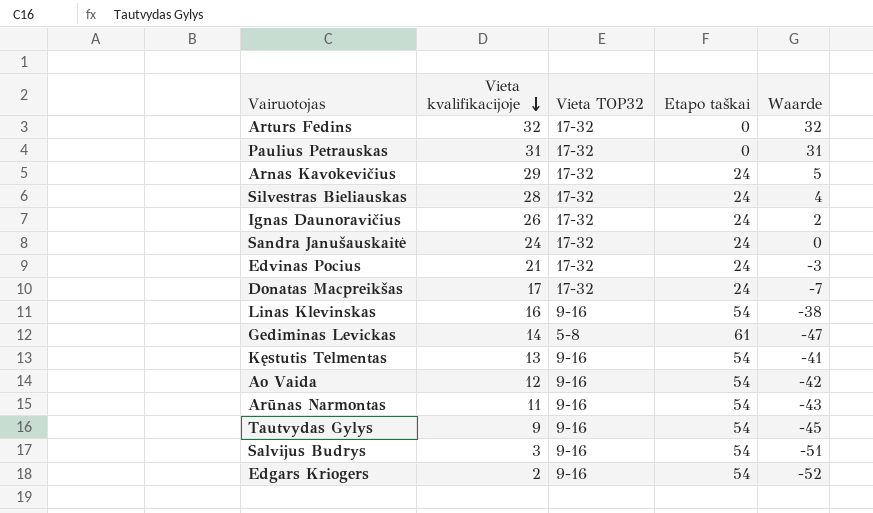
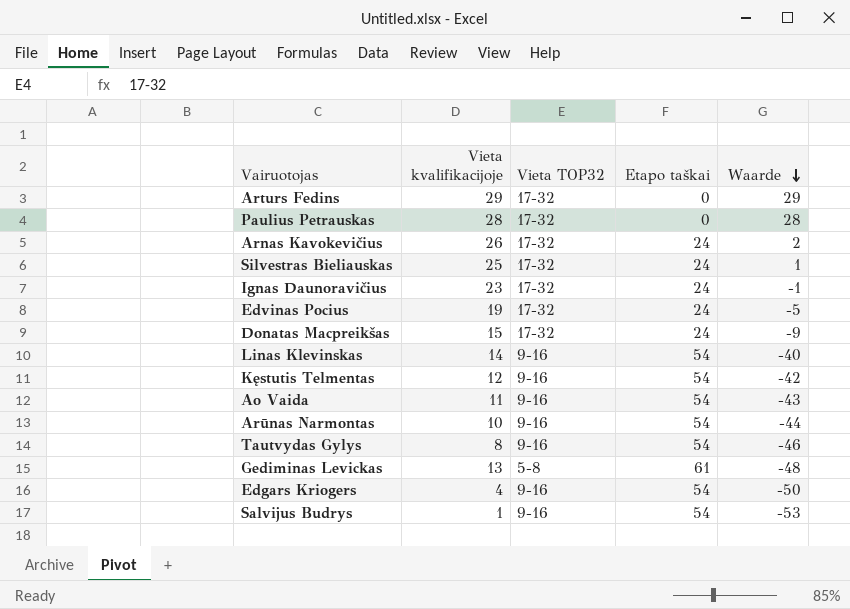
row order: Vieta kvalifikacijoje descending -> Waarde descending
row Sandra Janušauskaitė: 24 | 17-32 | 24 | 0 -> none
Arturs Fedins | Vieta kvalifikacijoje: 32 -> 29
Arturs Fedins | Waarde: 32 -> 29
Paulius Petrauskas | Vieta kvalifikacijoje: 31 -> 28
Paulius Petrauskas | Waarde: 31 -> 28
Arnas Kavokevičius | Vieta kvalifikacijoje: 29 -> 26
Arnas Kavokevičius | Waarde: 5 -> 2
Silvestras Bieliauskas | Vieta kvalifikacijoje: 28 -> 25
Silvestras Bieliauskas | Waarde: 4 -> 1
Ignas Daunoravičius | Vieta kvalifikacijoje: 26 -> 23
Ignas Daunoravičius | Waarde: 2 -> -1
Edvinas Pocius | Vieta kvalifikacijoje: 21 -> 19
Edvinas Pocius | Waarde: -3 -> -5
Donatas Macpreikšas | Vieta kvalifikacijoje: 17 -> 15
Donatas Macpreikšas | Waarde: -7 -> -9
Linas Klevinskas | Vieta kvalifikacijoje: 16 -> 14
Linas Klevinskas | Waarde: -38 -> -40
Kęstutis Telmentas | Vieta kvalifikacijoje: 13 -> 12
Kęstutis Telmentas | Waarde: -41 -> -42
Ao Vaida | Vieta kvalifikacijoje: 12 -> 11
Ao Vaida | Waarde: -42 -> -43
Arūnas Narmontas | Vieta kvalifikacijoje: 11 -> 10
Arūnas Narmontas | Waarde: -43 -> -44
Tautvydas Gylys | Vieta kvalifikacijoje: 9 -> 8
Tautvydas Gylys | Waarde: -45 -> -46
Gediminas Levickas | Vieta kvalifikacijoje: 14 -> 13
Gediminas Levickas | Waarde: -47 -> -48
Edgars Kriogers | Vieta kvalifikacijoje: 2 -> 4
Edgars Kriogers | Waarde: -52 -> -50
Salvijus Budrys | Vieta kvalifikacijoje: 3 -> 1
Salvijus Budrys | Waarde: -51 -> -53

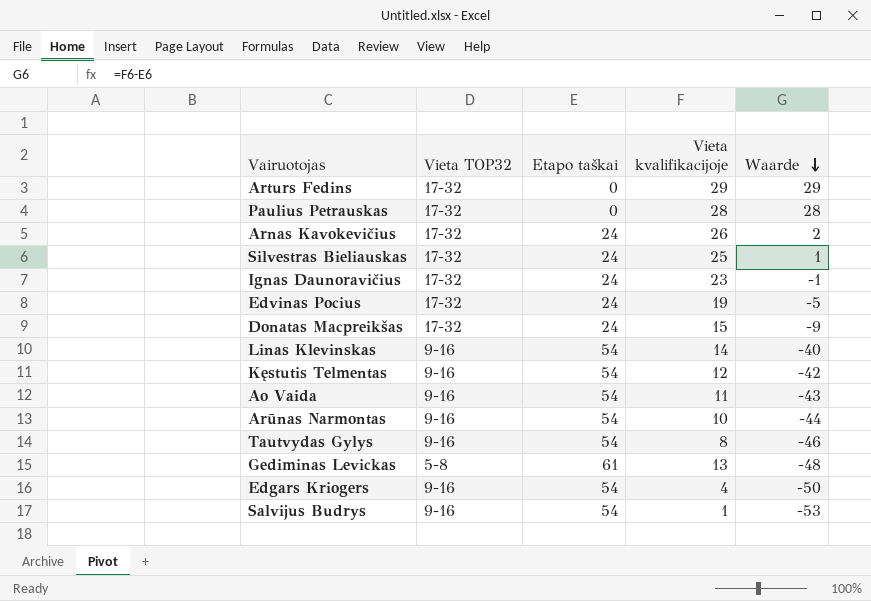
column Vieta kvalifikacijoje | position: 2 -> 4

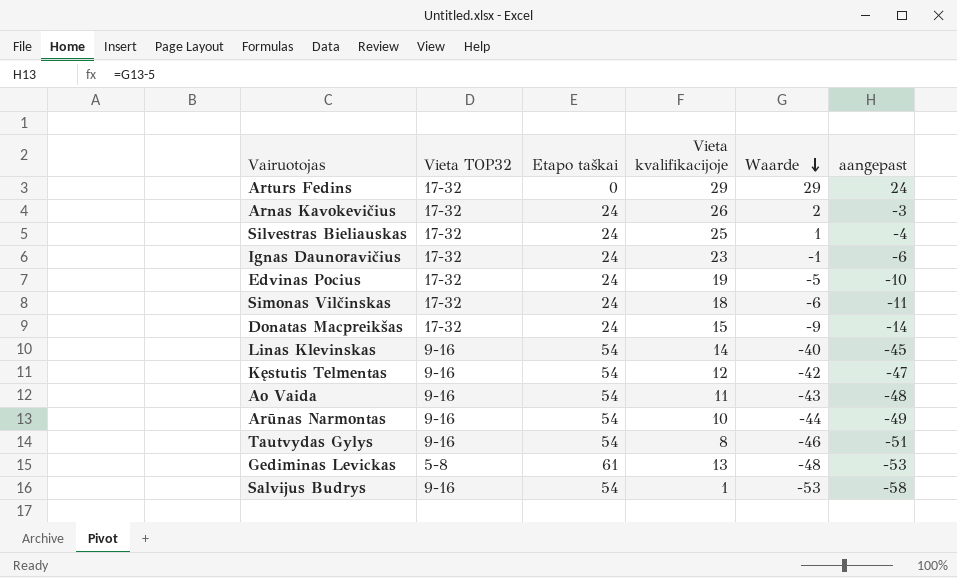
column aangepast | formula: none -> [Waarde] - 5
row Paulius Petrauskas: 17-32 | 0 | 28 | 28 -> none
row Edgars Kriogers: 9-16 | 54 | 4 | -50 -> none
row Simonas Vilčinskas: none -> 17-32 | 24 | 18 | -6 | -11

